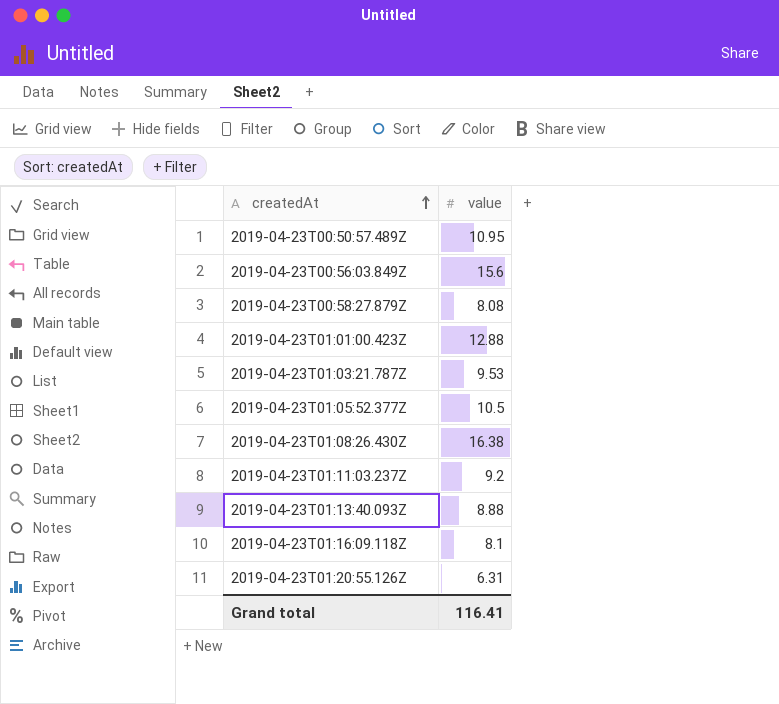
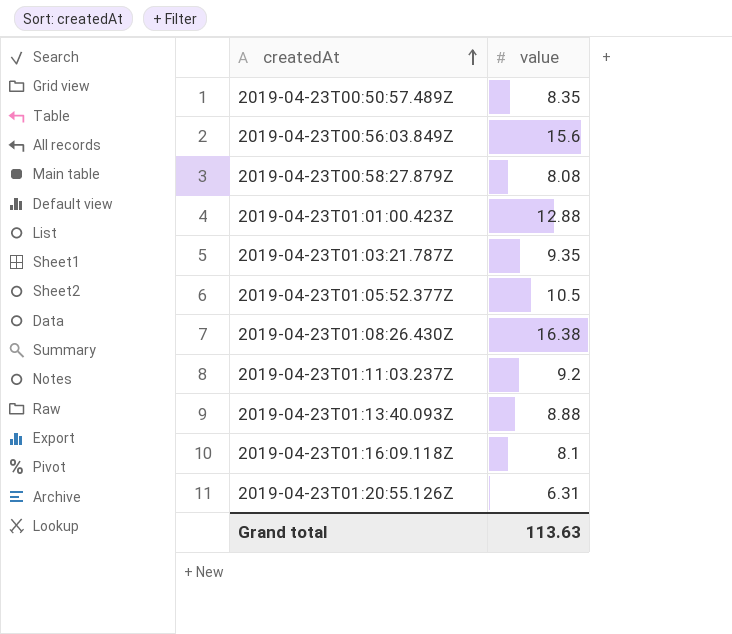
2019-04-23T00:50:57.489Z | value: 10.95 -> 8.35
2019-04-23T01:03:21.787Z | value: 9.53 -> 9.35
Grand total | value: 116.41 -> 113.63

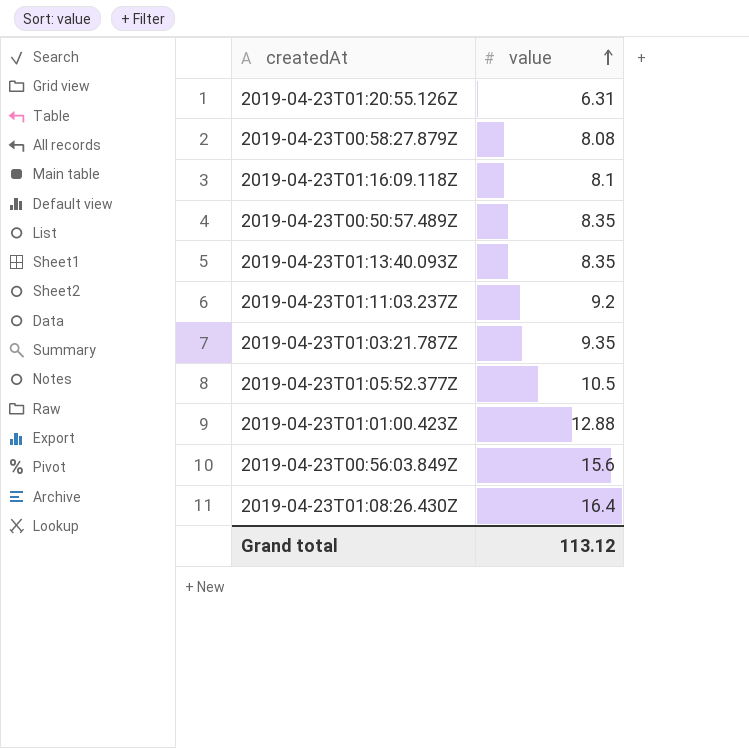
row order: createdAt ascending -> value ascending
2019-04-23T01:13:40.093Z | value: 8.88 -> 8.35
2019-04-23T01:08:26.430Z | value: 16.38 -> 16.4
Grand total | value: 113.63 -> 113.12

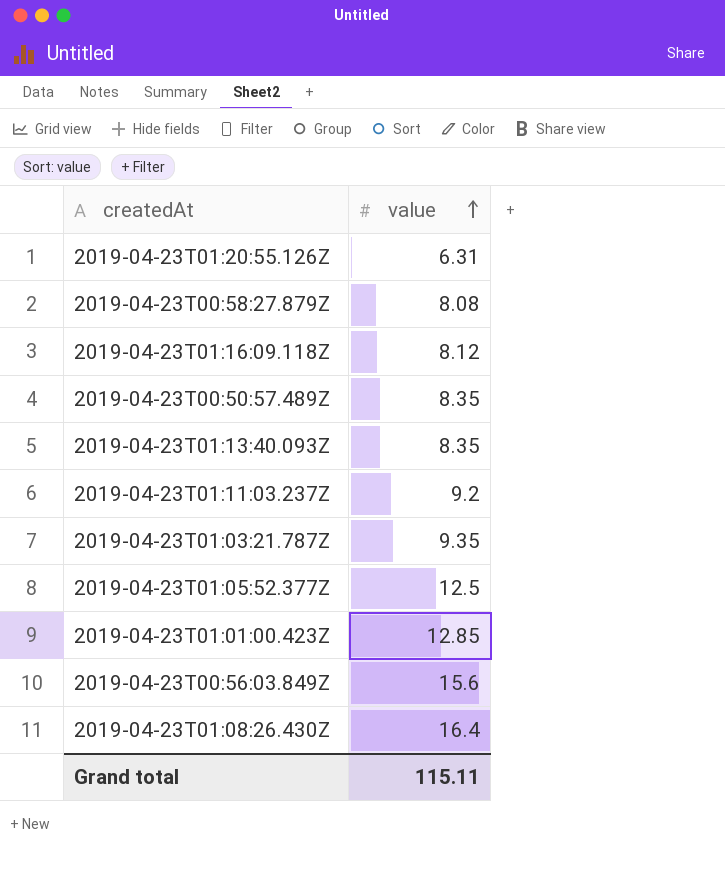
2019-04-23T01:16:09.118Z | value: 8.1 -> 8.12
2019-04-23T01:05:52.377Z | value: 10.5 -> 12.5
2019-04-23T01:01:00.423Z | value: 12.88 -> 12.85
Grand total | value: 113.12 -> 115.11

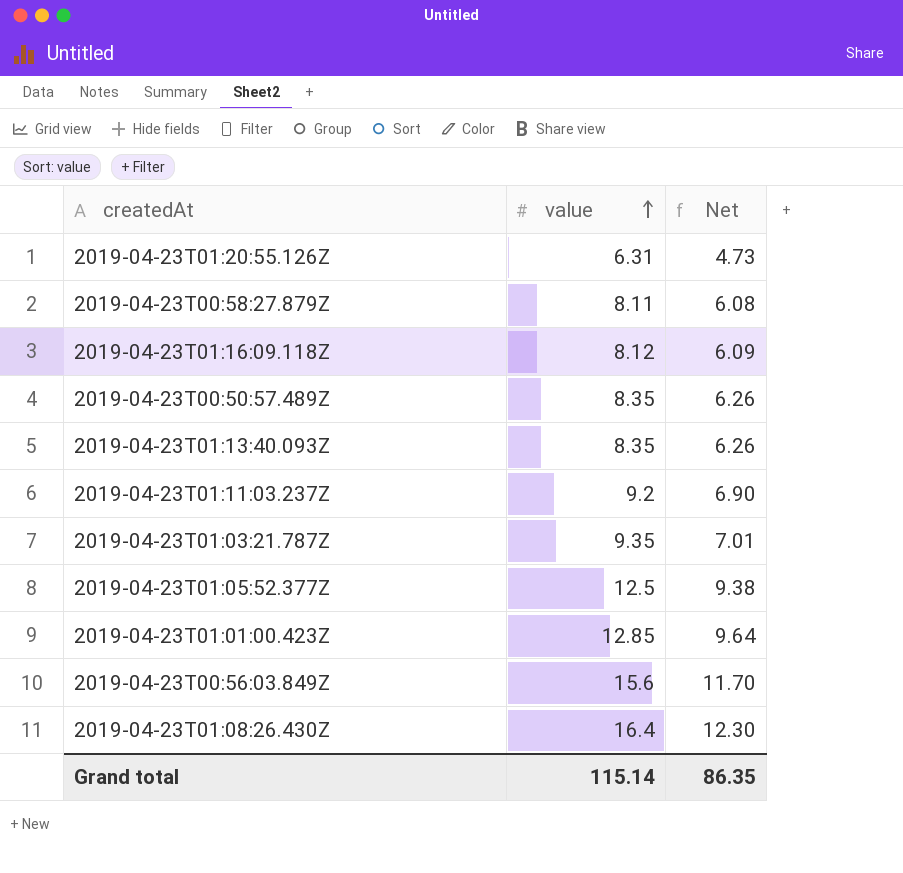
column Net | formula: none -> [value] * 0.75
2019-04-23T00:58:27.879Z | value: 8.08 -> 8.11
Grand total | value: 115.11 -> 115.14

